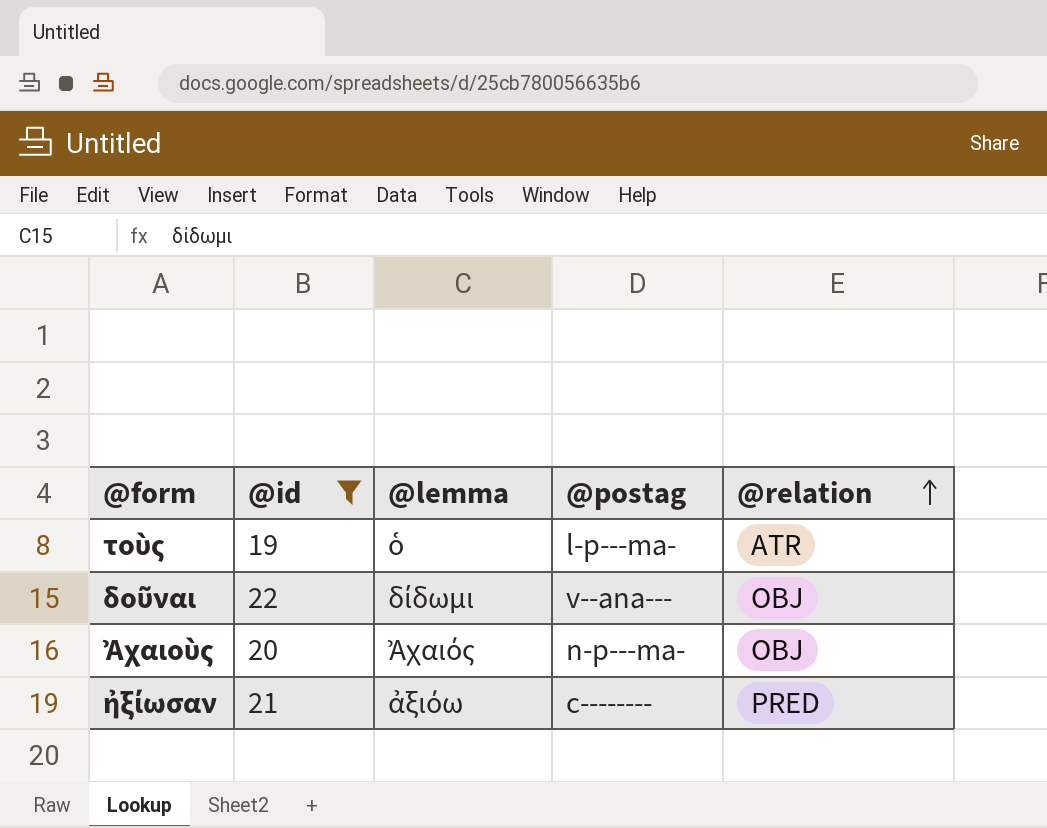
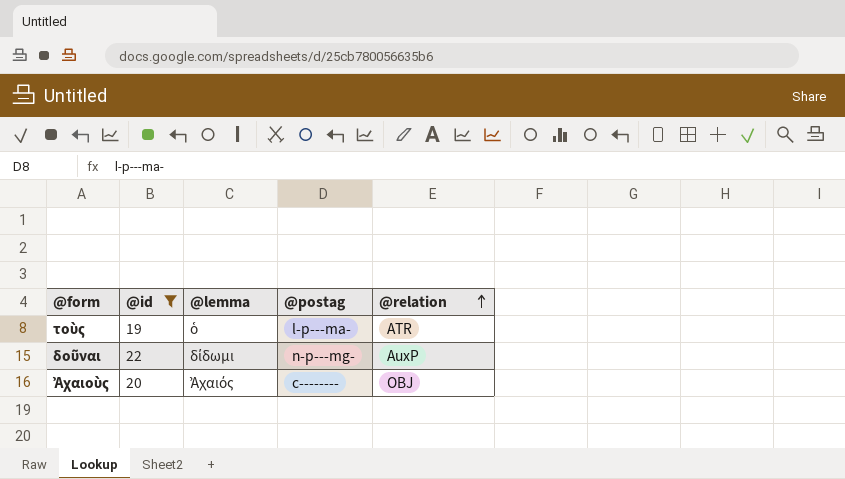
row ἠξίωσαν: 21 | ἀξιόω | c-------- | PRED -> none
δοῦναι | @postag: v--ana--- -> n-p---mg-
δοῦναι | @relation: OBJ -> AuxP
Ἀχαιοὺς | @postag: n-p---ma- -> c--------

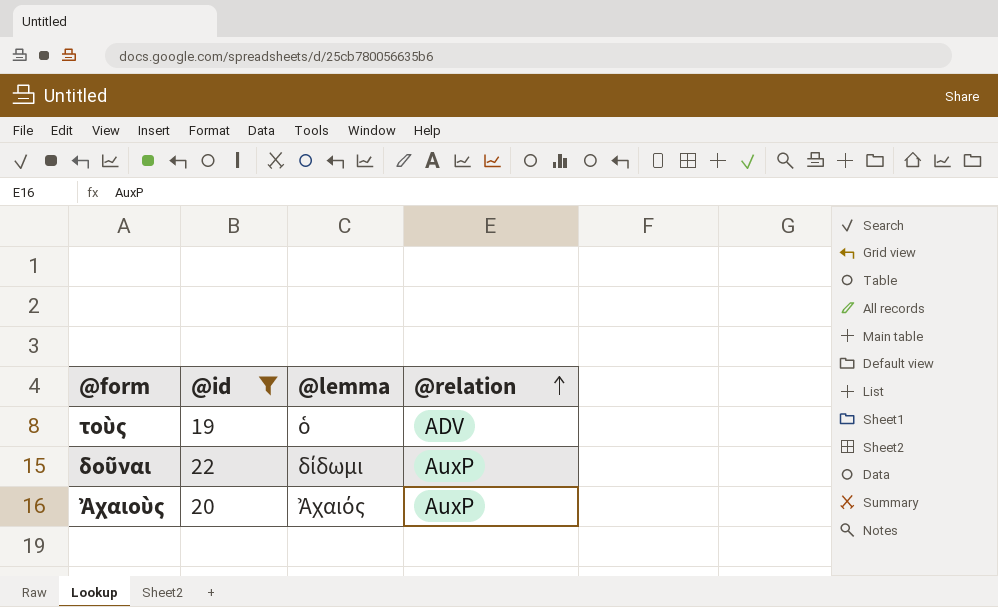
column @postag | position: 4 -> none
τοὺς | @relation: ATR -> ADV
Ἀχαιοὺς | @relation: OBJ -> AuxP

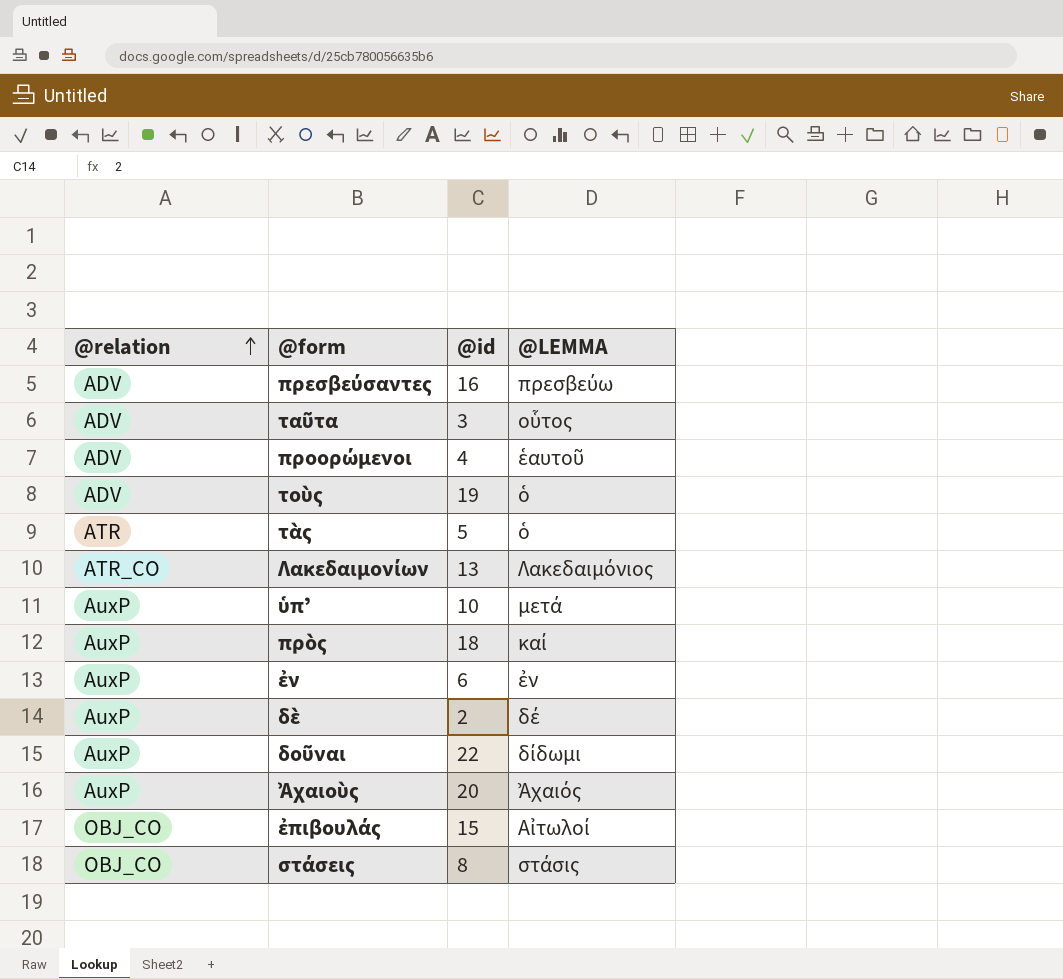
filter: @id >= 19 -> none
column @relation | position: 4 -> 1
column name: @lemma -> @LEMMA

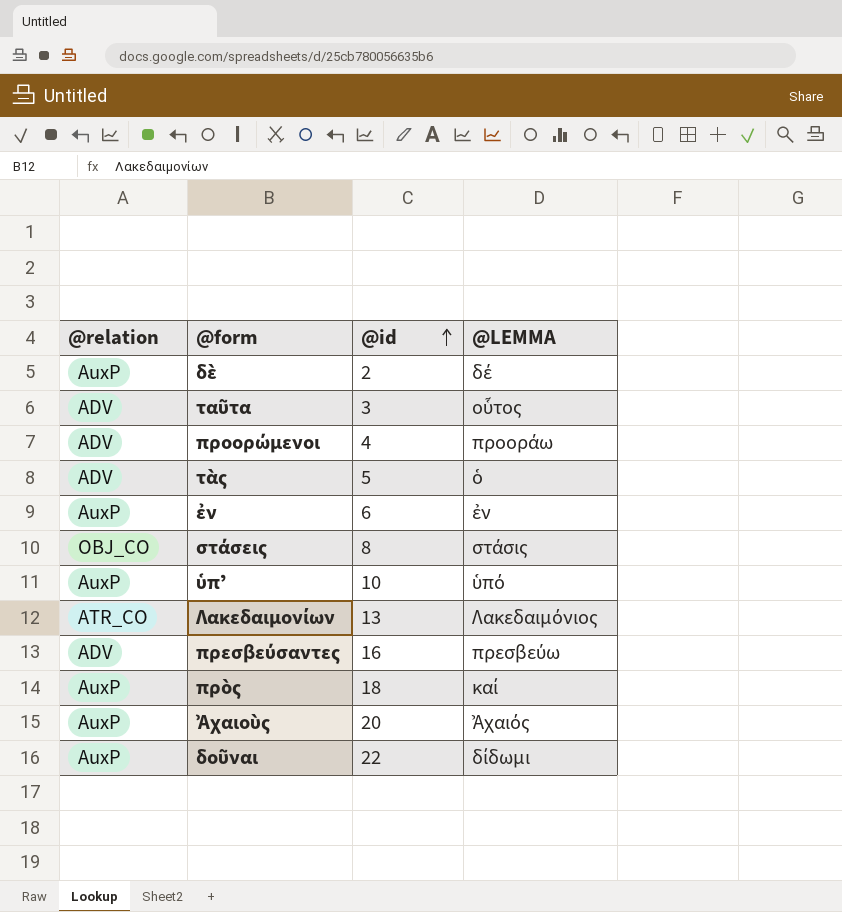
row order: @relation ascending -> @id ascending
row τοὺς: ADV | 19 | ὁ -> none
row ἐπιβουλάς: OBJ_CO | 15 | Αἰτωλοί -> none
προορώμενοι | @LEMMA: ἑαυτοῦ -> προοράω
τὰς | @relation: ATR -> ADV
ὑπʼ | @LEMMA: μετά -> ὑπό

